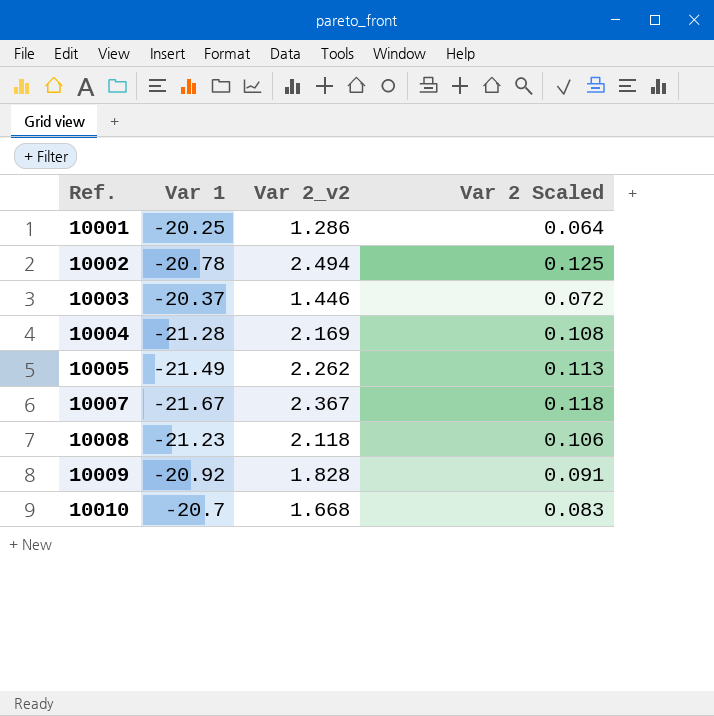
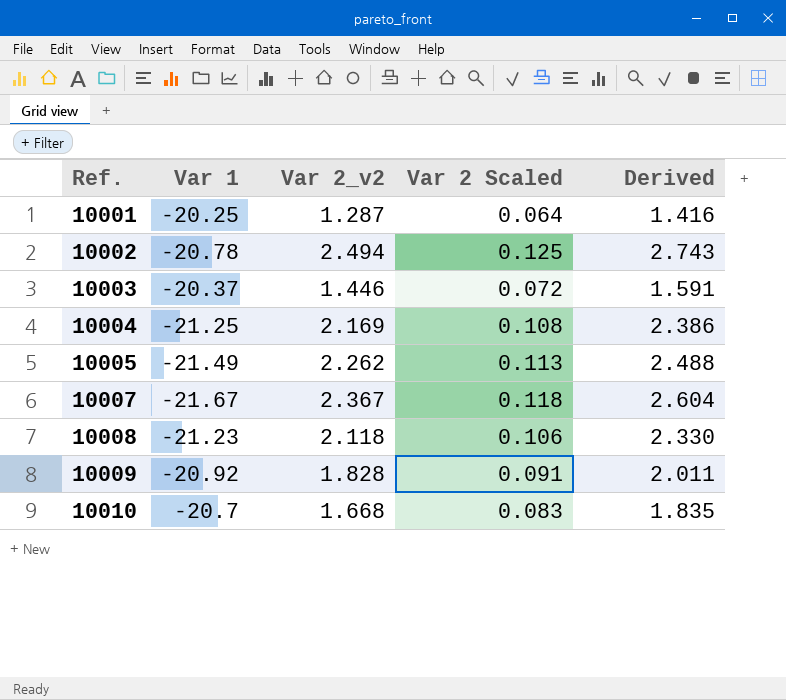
column Derived | formula: none -> [Var 2_v2] * 1.1
10001 | Var 2_v2: 1.286 -> 1.287
10004 | Var 1: -21.28 -> -21.25

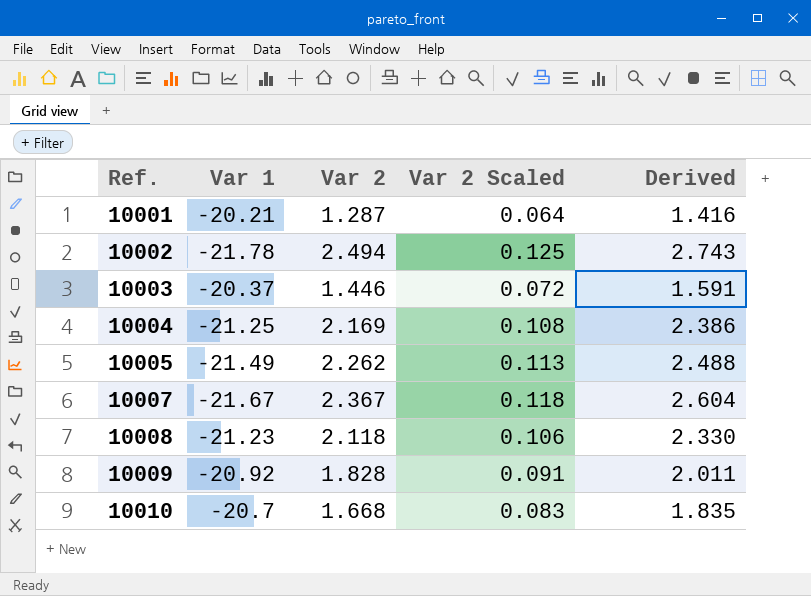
column name: Var 2_v2 -> Var 2
10001 | Var 1: -20.25 -> -20.21
10002 | Var 1: -20.78 -> -21.78

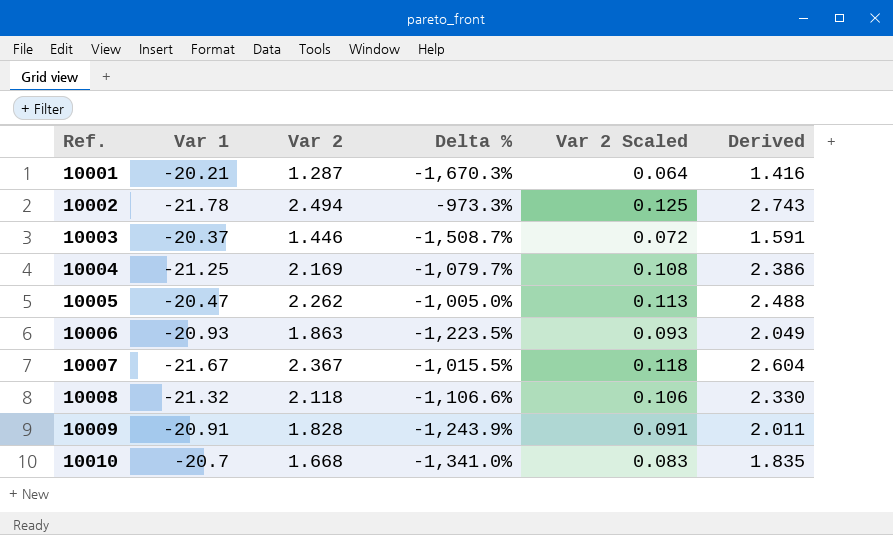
column Delta % | formula: none -> ([Var 1] - [Var 2]) / [Var 2]
10005 | Var 1: -21.49 -> -20.47
row 10006: none -> -20.93 | 1.863 | -1,223.5% | 0.093 | 2.049
10008 | Var 1: -21.23 -> -21.32
10009 | Var 1: -20.92 -> -20.91

